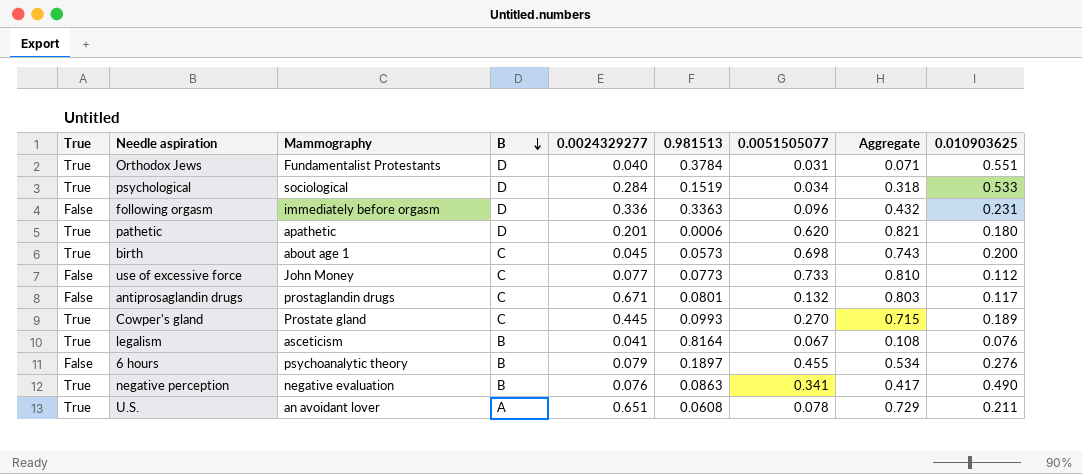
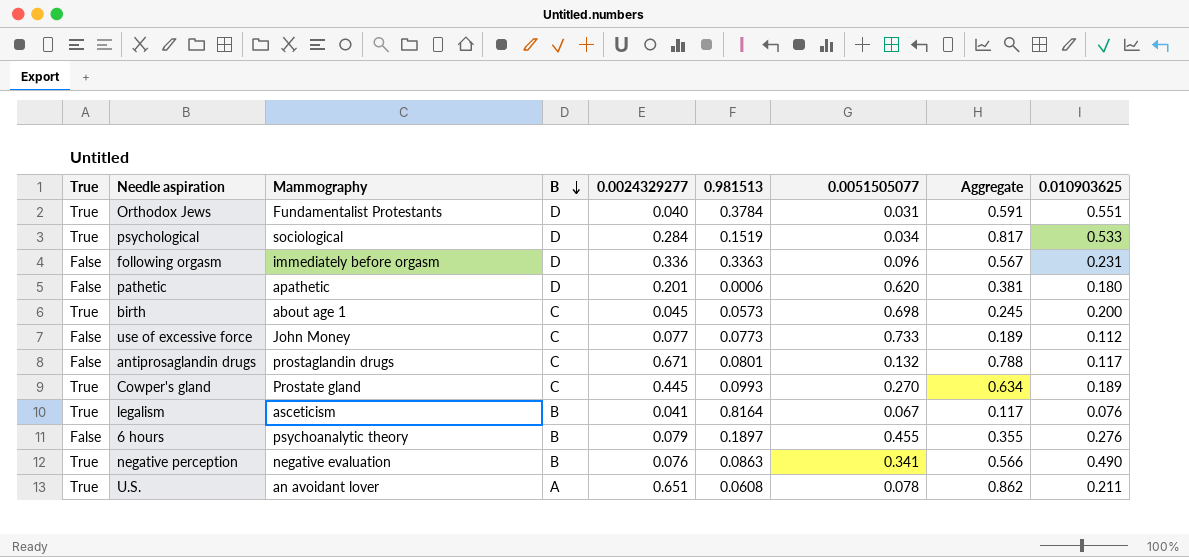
column Aggregate | formula: [0.0024329277] + [0.0051505077] -> [0.0024329277] + [0.010903625]
pathetic | True: True -> False

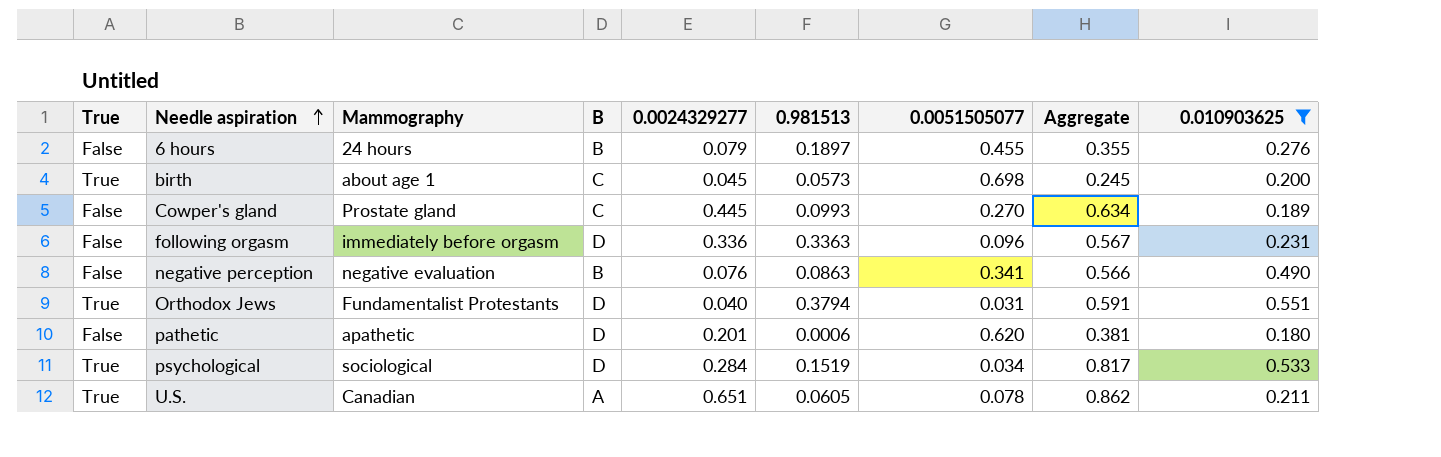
filter: none -> 0.010903625 >= 0.180
row order: B descending -> Needle aspiration ascending
6 hours | Mammography: psychoanalytic theory -> 24 hours
Cowper's gland | True: True -> False
negative perception | True: True -> False
Orthodox Jews | 0.981513: 0.3784 -> 0.3794
U.S. | Mammography: an avoidant lover -> Canadian
U.S. | 0.981513: 0.0608 -> 0.0605

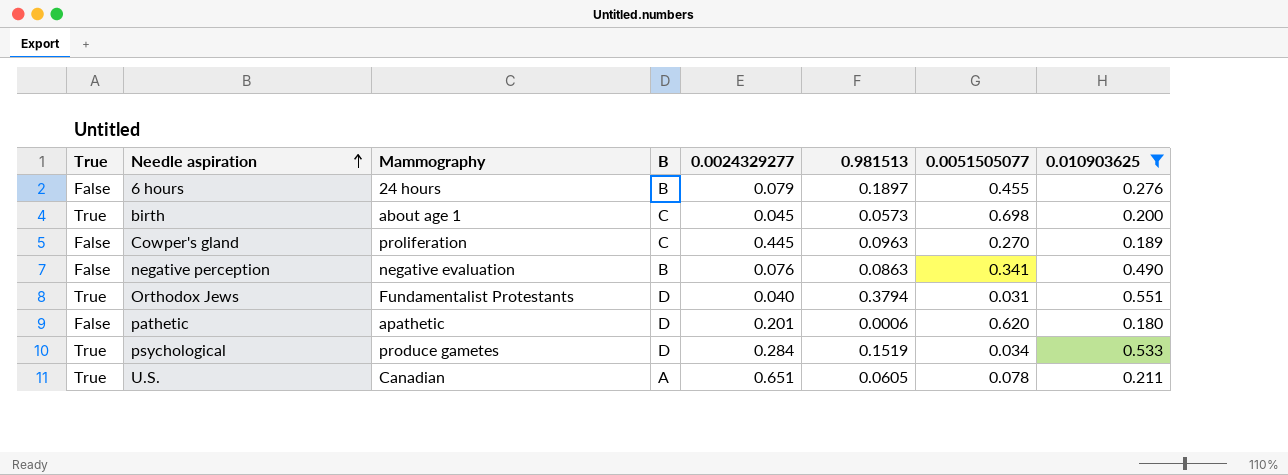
column Aggregate | formula: [0.0024329277] + [0.010903625] -> none
row following orgasm: False | immediately before orgasm | D | 0.336 | 0.3363 | 0.096 | 0.567 | 0.231 -> none
Cowper's gland | Mammography: Prostate gland -> proliferation
Cowper's gland | 0.981513: 0.0993 -> 0.0963
psychological | Mammography: sociological -> produce gametes

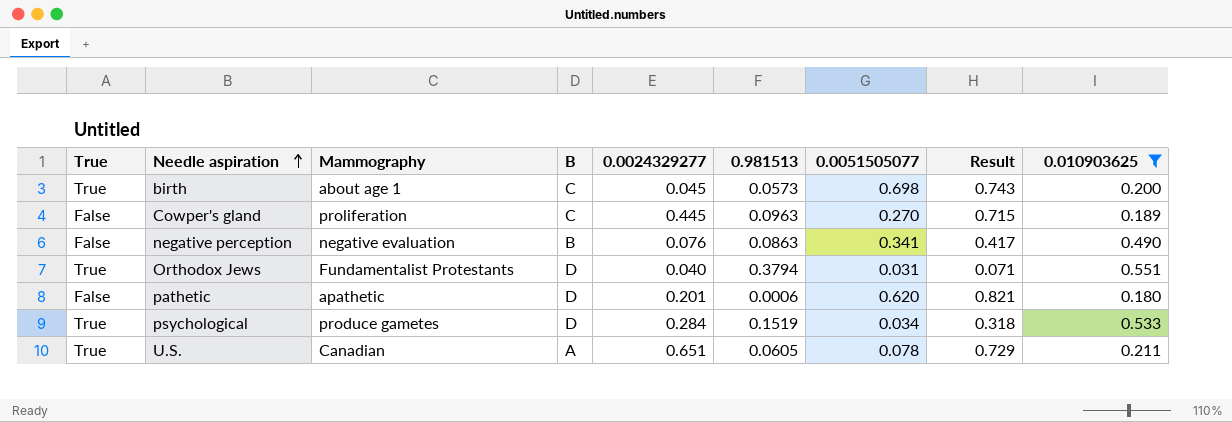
column Result | formula: none -> [0.0024329277] + [0.0051505077]
row 6 hours: False | 24 hours | B | 0.079 | 0.1897 | 0.455 | 0.276 -> none

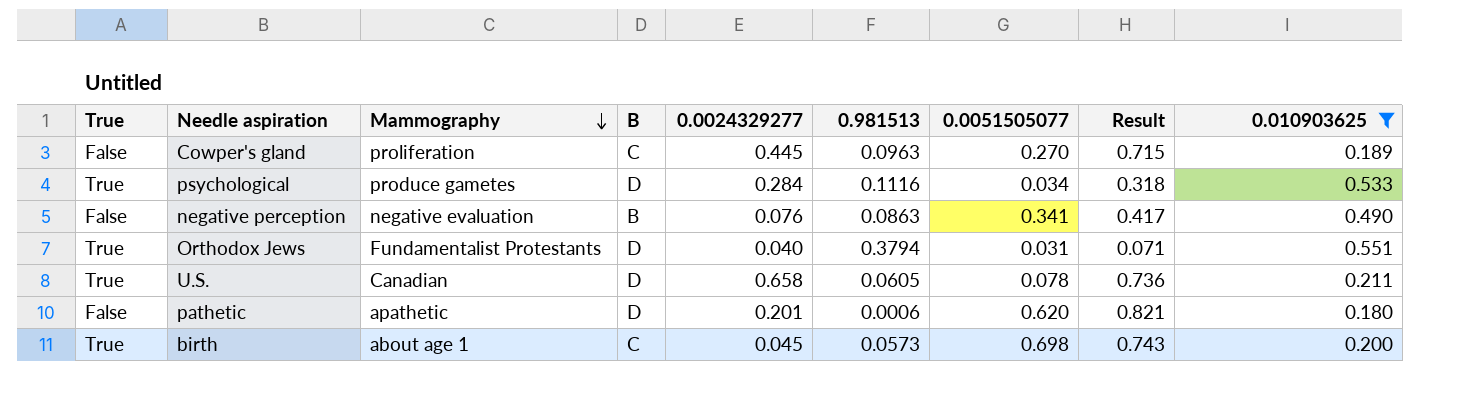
row order: Needle aspiration ascending -> Mammography descending
psychological | 0.981513: 0.1519 -> 0.1116
U.S. | B: A -> D
U.S. | 0.0024329277: 0.651 -> 0.658
U.S. | Result: 0.729 -> 0.736

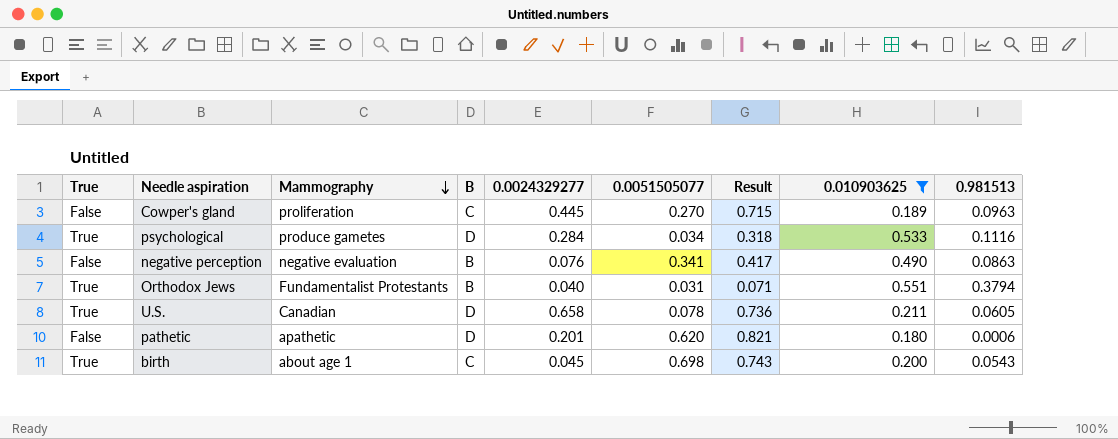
column 0.981513 | position: 6 -> 9
Orthodox Jews | B: D -> B
birth | 0.981513: 0.0573 -> 0.0543

